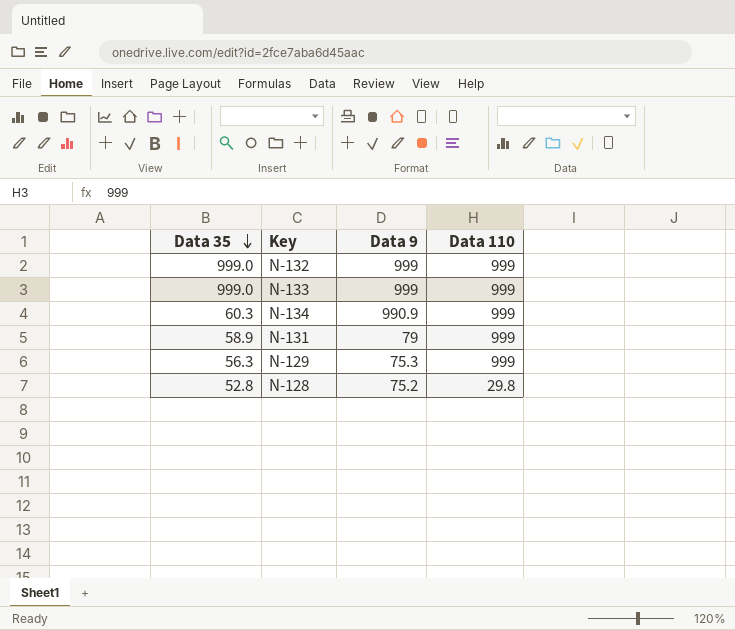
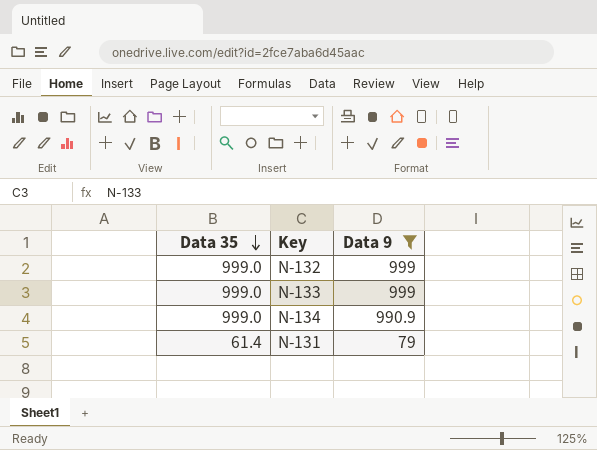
filter: none -> Data 9 >= 79
column Data 110 | position: 4 -> none
N-134 | Data 35: 60.3 -> 999.0
N-131 | Data 35: 58.9 -> 61.4

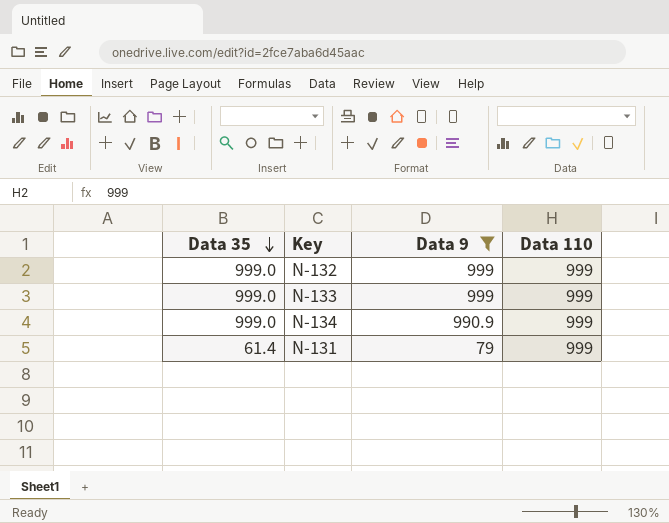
column Data 110 | position: none -> 4

